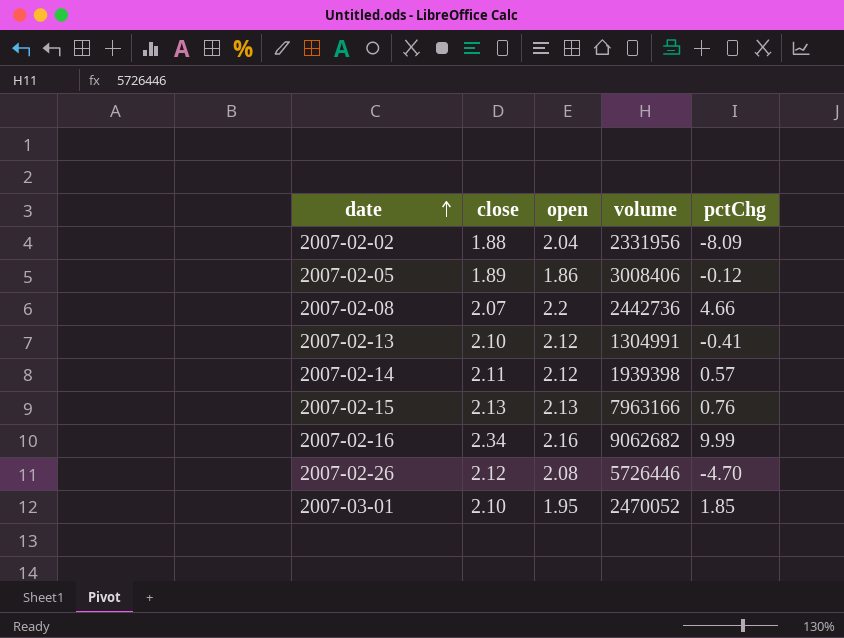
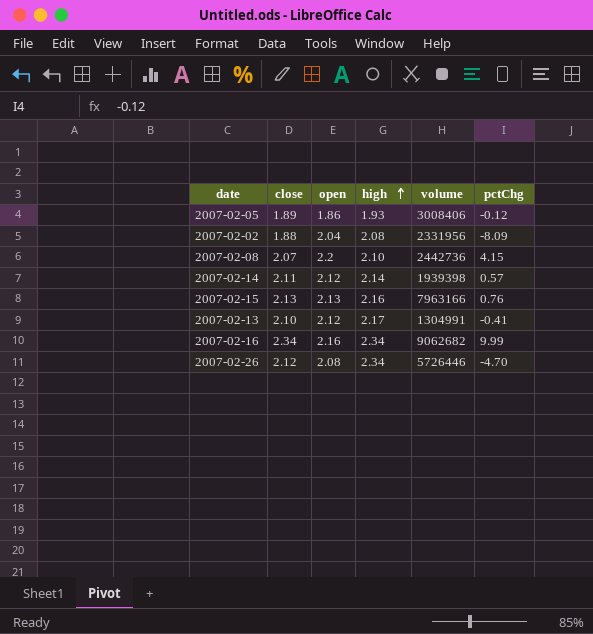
row order: date ascending -> high ascending
column high | position: none -> 4
row 2007-03-01: 2.10 | 1.95 | 2470052 | 1.85 -> none
2007-02-08 | pctChg: 4.66 -> 4.15

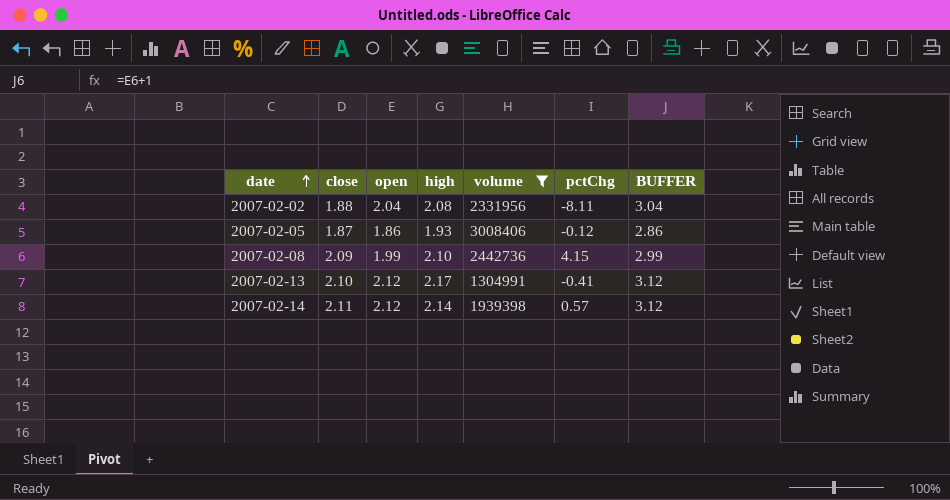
filter: none -> volume <= 3008406
row order: high ascending -> date ascending
column BUFFER | formula: none -> [open] + 1
2007-02-02 | pctChg: -8.09 -> -8.11
2007-02-05 | close: 1.89 -> 1.87
2007-02-08 | close: 2.07 -> 2.09
2007-02-08 | open: 2.2 -> 1.99

